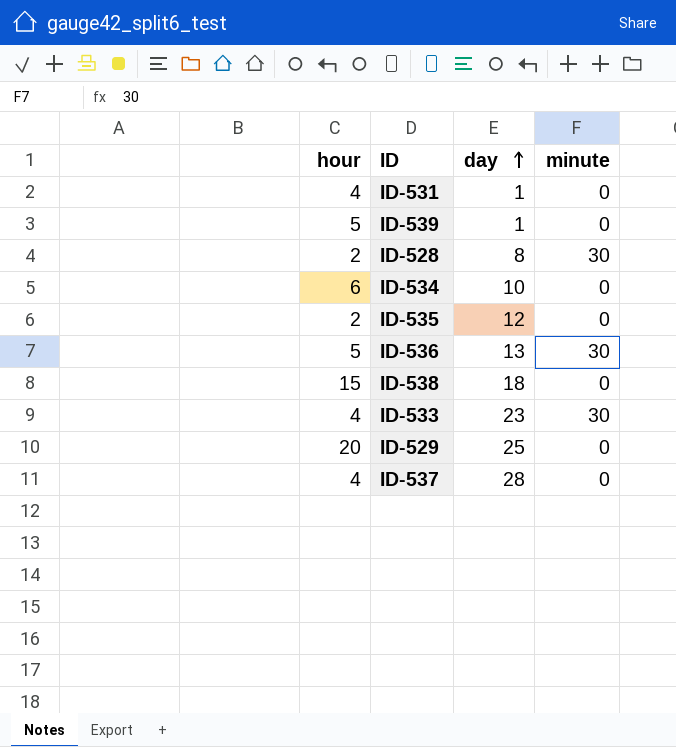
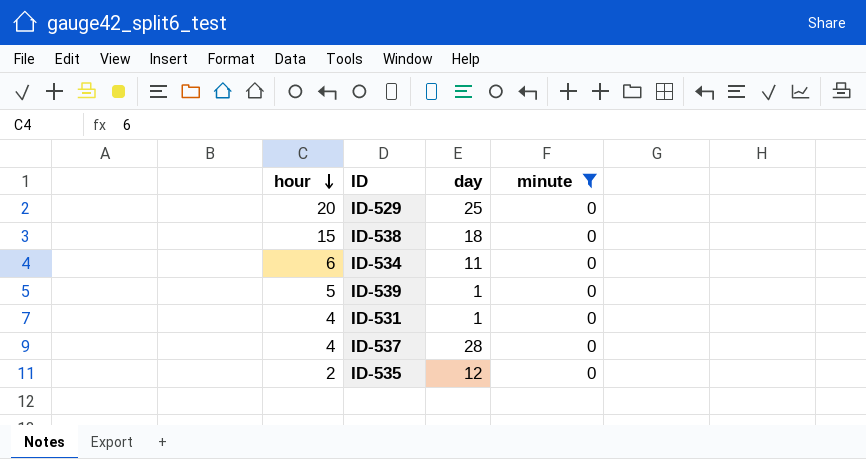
filter: none -> minute = 0
row order: day ascending -> hour descending
ID-534 | day: 10 -> 11

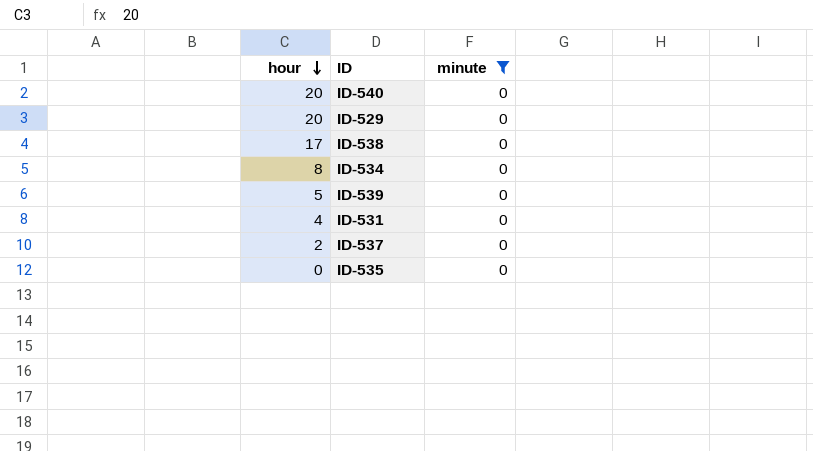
column day | position: 3 -> none
row ID-540: none -> 20 | 0
ID-538 | hour: 15 -> 17
ID-534 | hour: 6 -> 8
ID-537 | hour: 4 -> 2
ID-535 | hour: 2 -> 0

